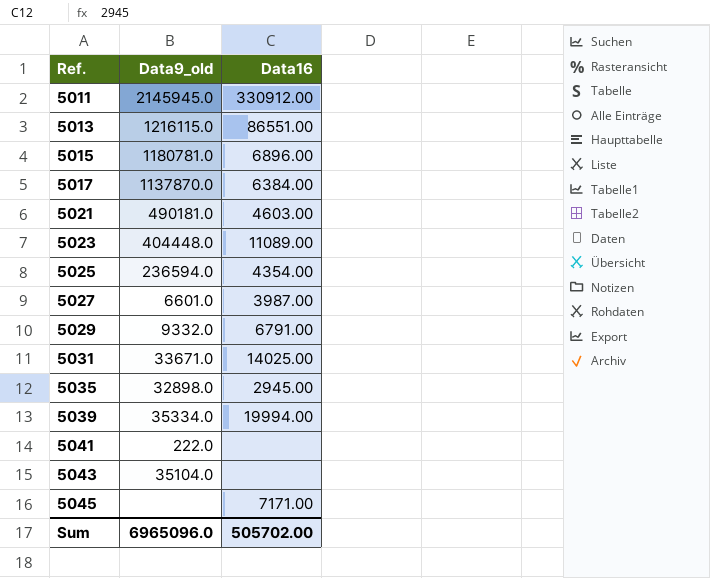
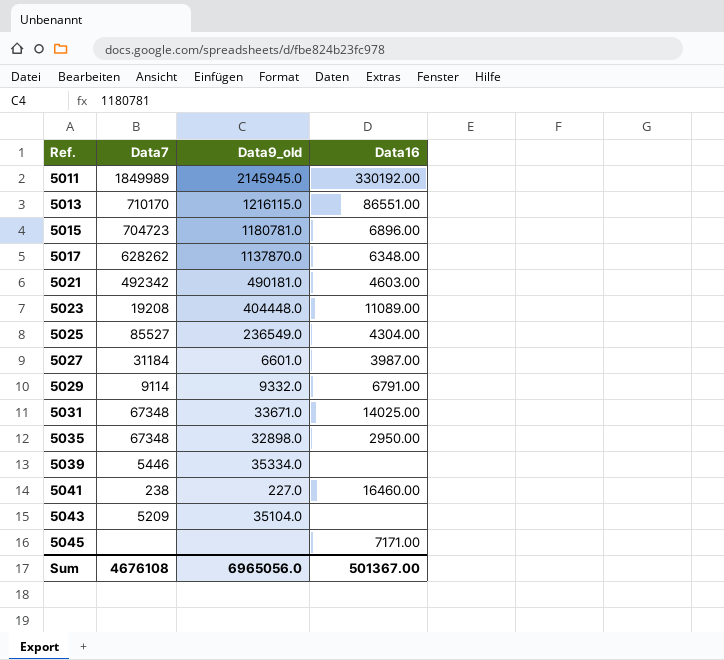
column Data7 | position: none -> 2
5011 | Data16: 330912.00 -> 330192.00
5017 | Data16: 6384.00 -> 6348.00
5025 | Data9_old: 236594.0 -> 236549.0
5025 | Data16: 4354.00 -> 4304.00
5035 | Data16: 2945.00 -> 2950.00
5039 | Data16: 19994.00 -> none
5041 | Data9_old: 222.0 -> 227.0
5041 | Data16: none -> 16460.00
Sum | Data9_old: 6965096.0 -> 6965056.0
Sum | Data16: 505702.00 -> 501367.00

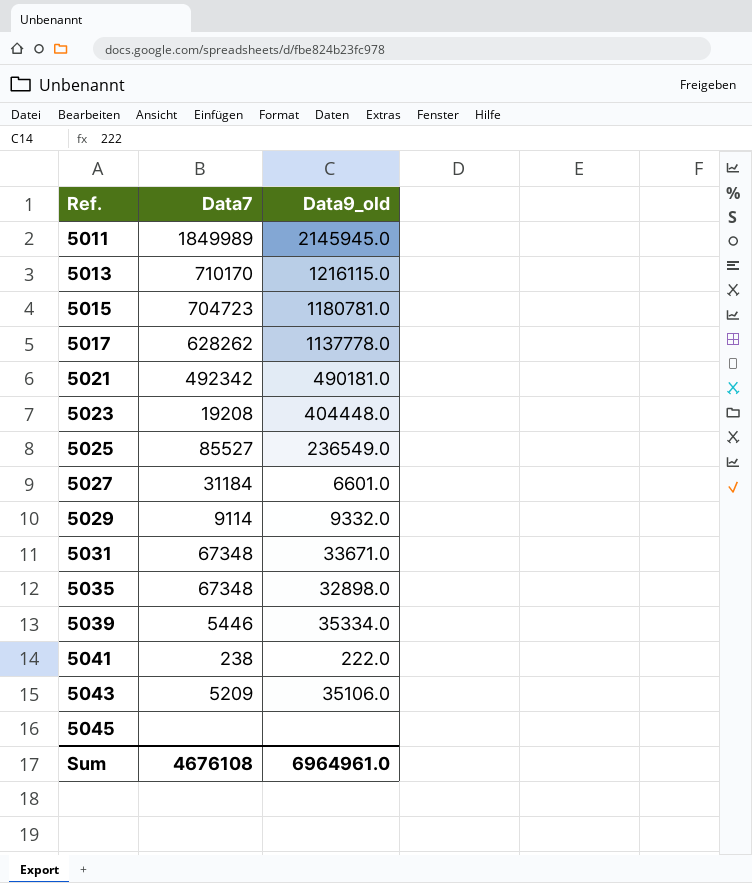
column Data16 | position: 4 -> none
5017 | Data9_old: 1137870.0 -> 1137778.0
5041 | Data9_old: 227.0 -> 222.0
5043 | Data9_old: 35104.0 -> 35106.0
Sum | Data9_old: 6965056.0 -> 6964961.0

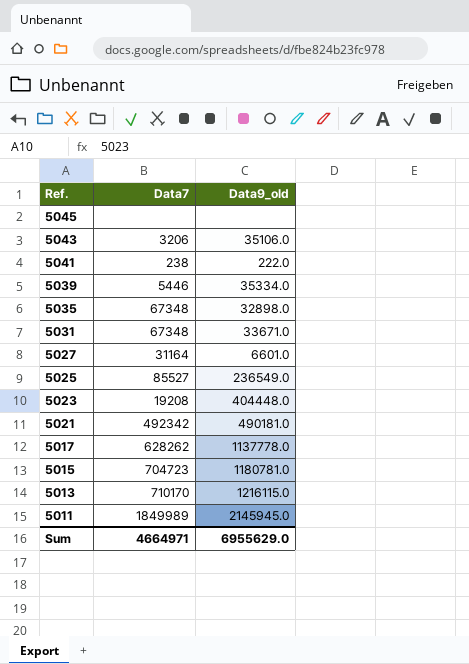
row order: Ref. ascending -> Ref. descending
row 5029: 9114 | 9332.0 -> none
5043 | Data7: 5209 -> 3206
5027 | Data7: 31184 -> 31164
Sum | Data7: 4676108 -> 4664971
Sum | Data9_old: 6964961.0 -> 6955629.0

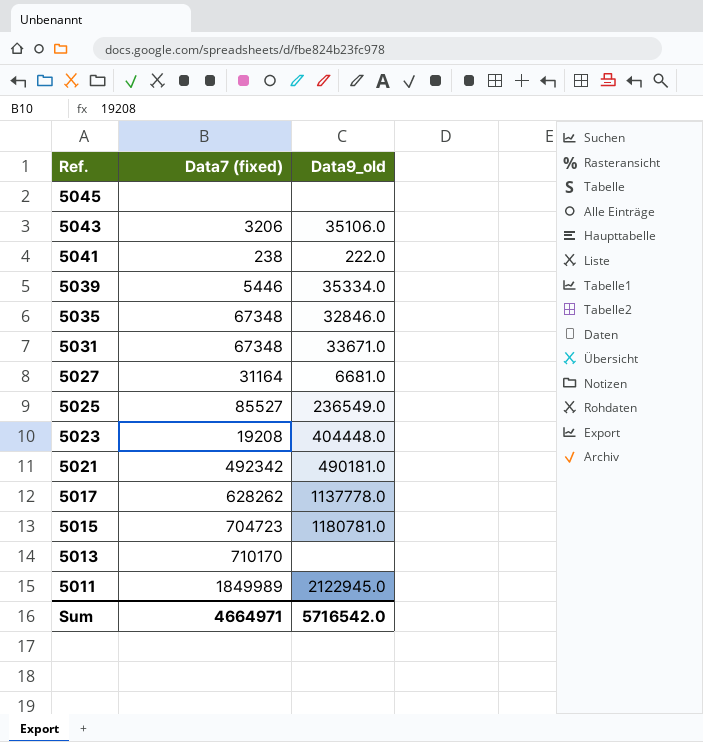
column name: Data7 -> Data7 (fixed)
5035 | Data9_old: 32898.0 -> 32846.0
5027 | Data9_old: 6601.0 -> 6681.0
5013 | Data9_old: 1216115.0 -> none
5011 | Data9_old: 2145945.0 -> 2122945.0
Sum | Data9_old: 6955629.0 -> 5716542.0

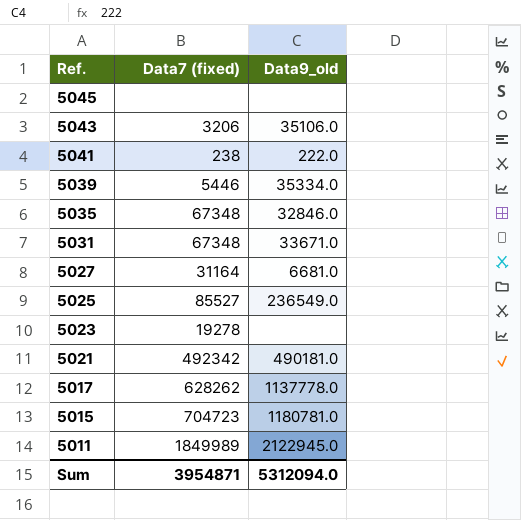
row 5013: 710170 | none -> none
5023 | Data7 (fixed): 19208 -> 19278
5023 | Data9_old: 404448.0 -> none
Sum | Data7 (fixed): 4664971 -> 3954871
Sum | Data9_old: 5716542.0 -> 5312094.0

